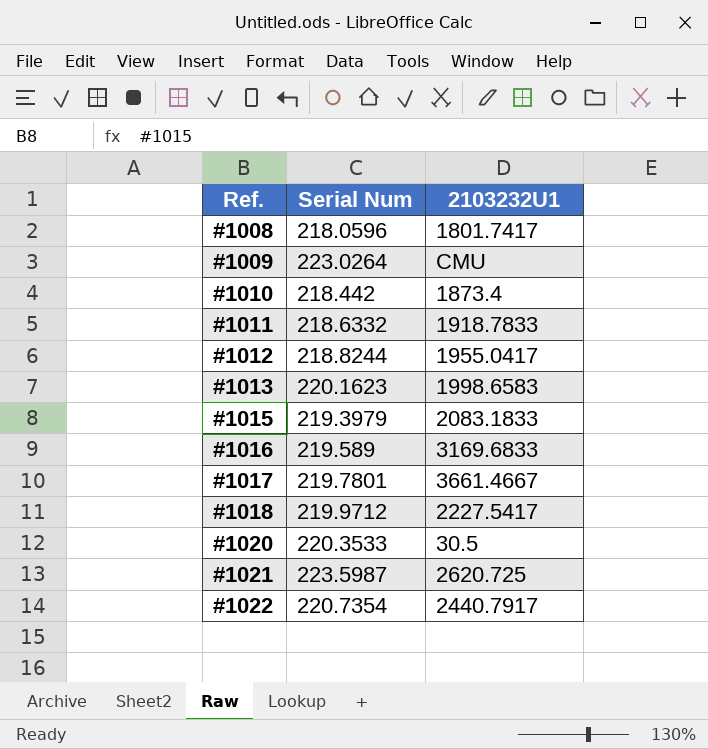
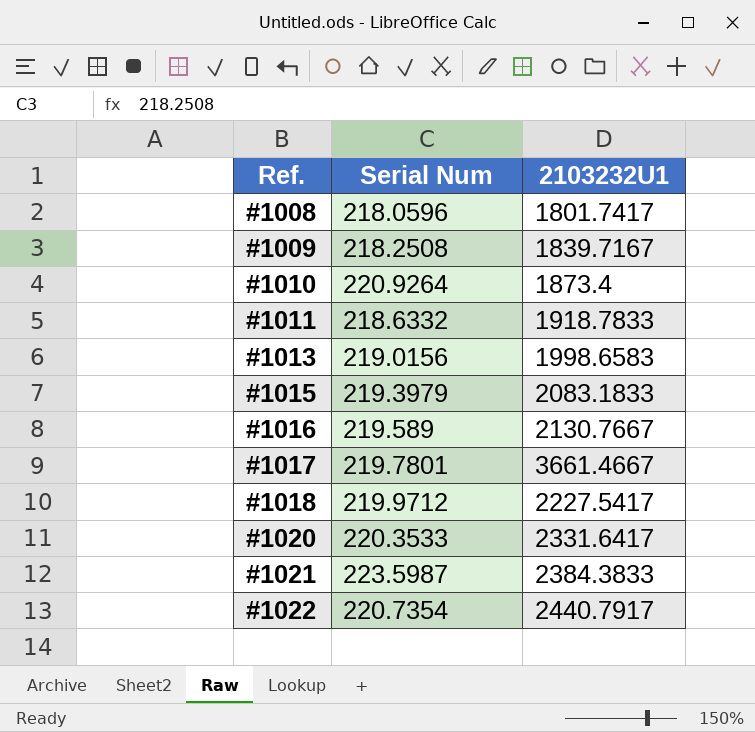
row #1012: 218.8244 | 1955.0417 -> none
#1009 | Serial Num: 223.0264 -> 218.2508
#1009 | 2103232U1: CMU -> 1839.7167
#1010 | Serial Num: 218.442 -> 220.9264
#1013 | Serial Num: 220.1623 -> 219.0156
#1016 | 2103232U1: 3169.6833 -> 2130.7667
#1020 | 2103232U1: 30.5 -> 2331.6417
#1021 | 2103232U1: 2620.725 -> 2384.3833

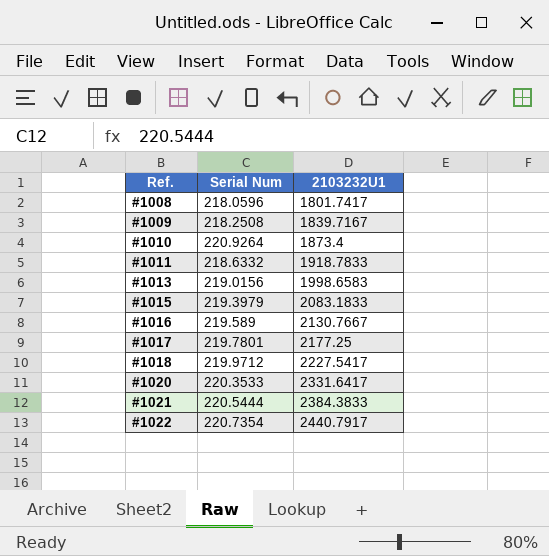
#1017 | 2103232U1: 3661.4667 -> 2177.25
#1021 | Serial Num: 223.5987 -> 220.5444

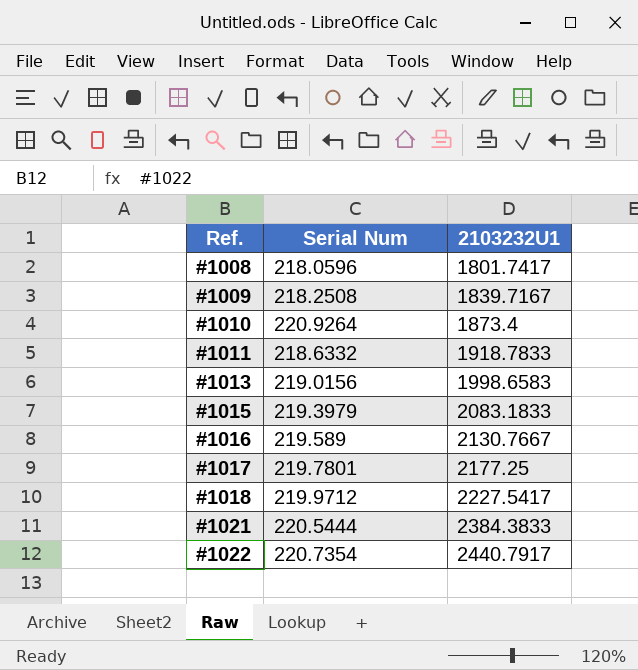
row #1020: 220.3533 | 2331.6417 -> none

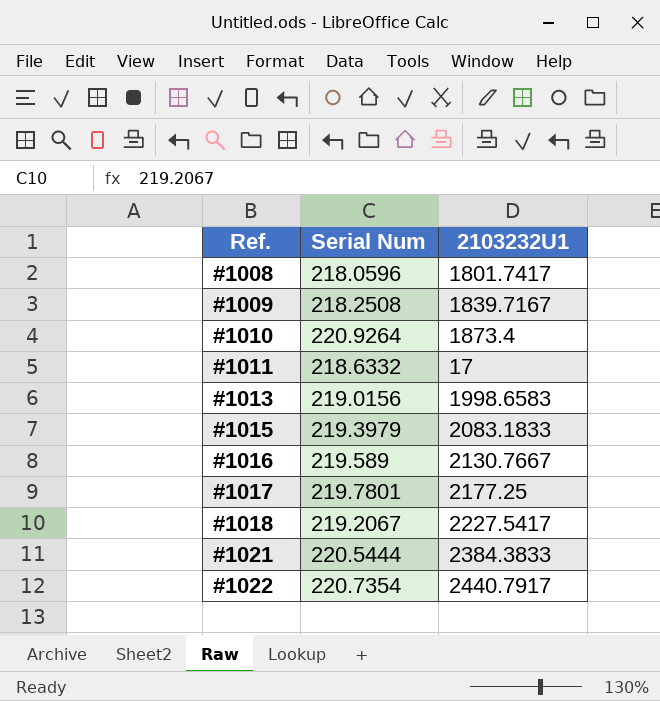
#1011 | 2103232U1: 1918.7833 -> 17
#1018 | Serial Num: 219.9712 -> 219.2067

